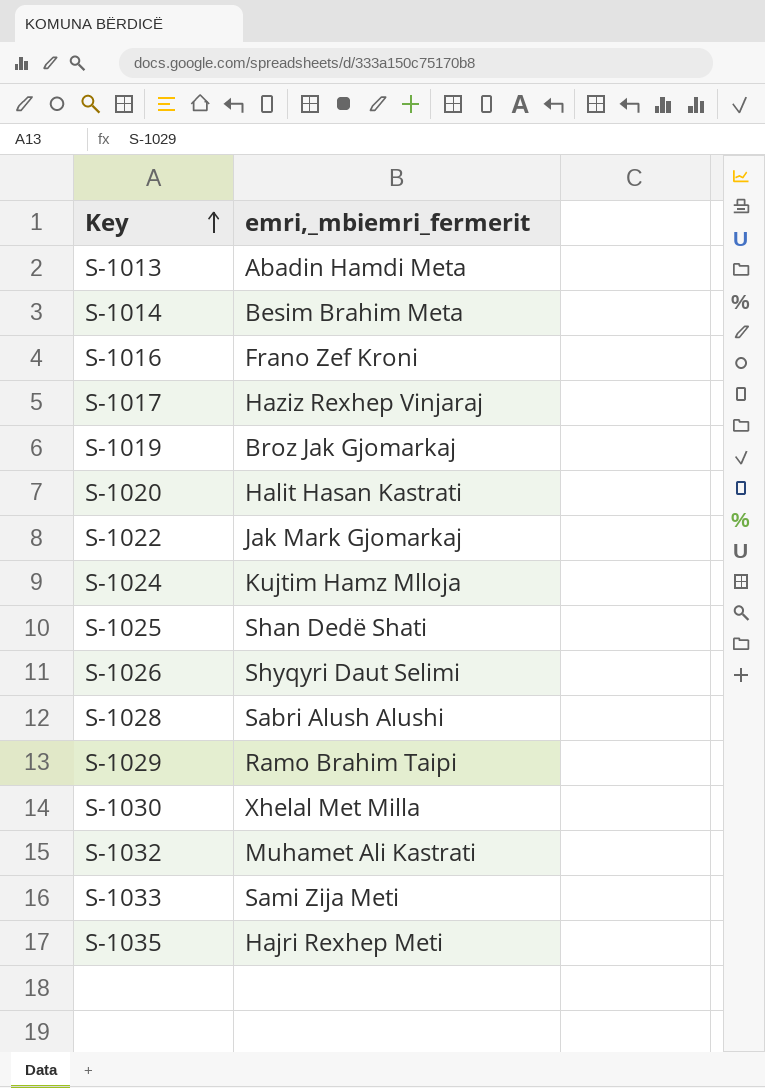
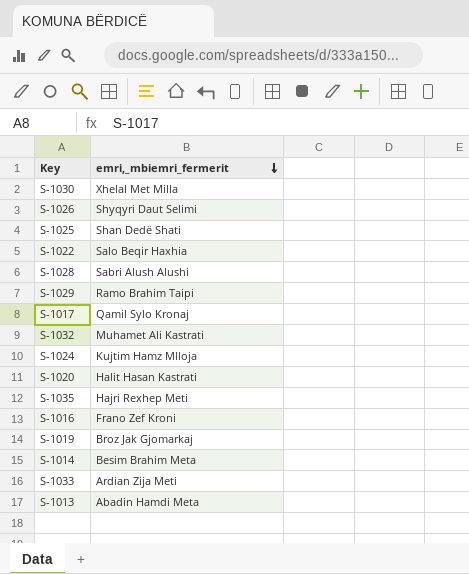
row order: Key ascending -> emri,_mbiemri_fermerit descending
S-1022 | emri,_mbiemri_fermerit: Jak Mark Gjomarkaj -> Salo Beqir Haxhia
S-1017 | emri,_mbiemri_fermerit: Haziz Rexhep Vinjaraj -> Qamil Sylo Kronaj
S-1033 | emri,_mbiemri_fermerit: Sami Zija Meti -> Ardian Zija Meti

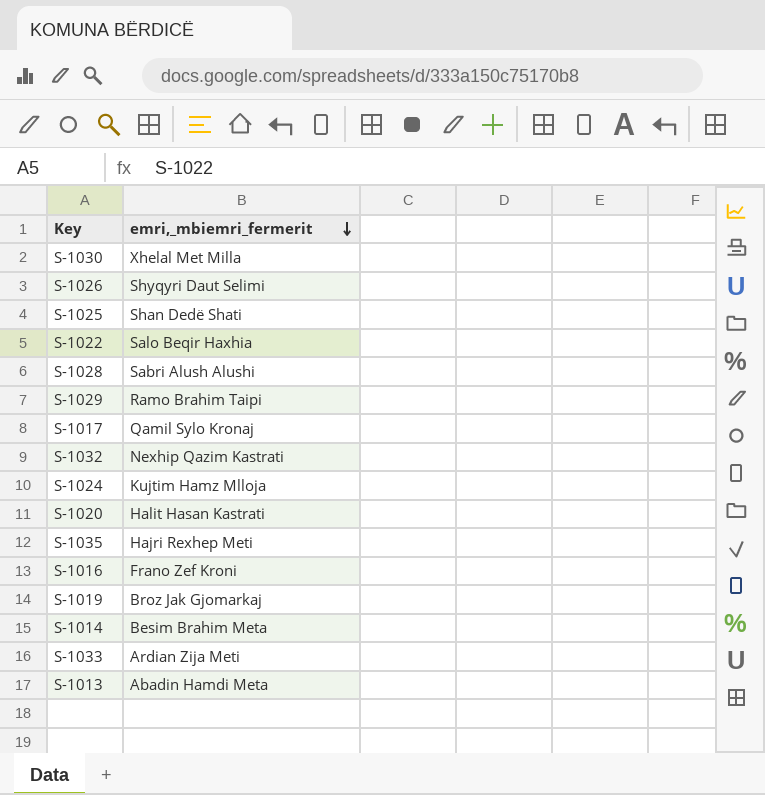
S-1032 | emri,_mbiemri_fermerit: Muhamet Ali Kastrati -> Nexhip Qazim Kastrati

